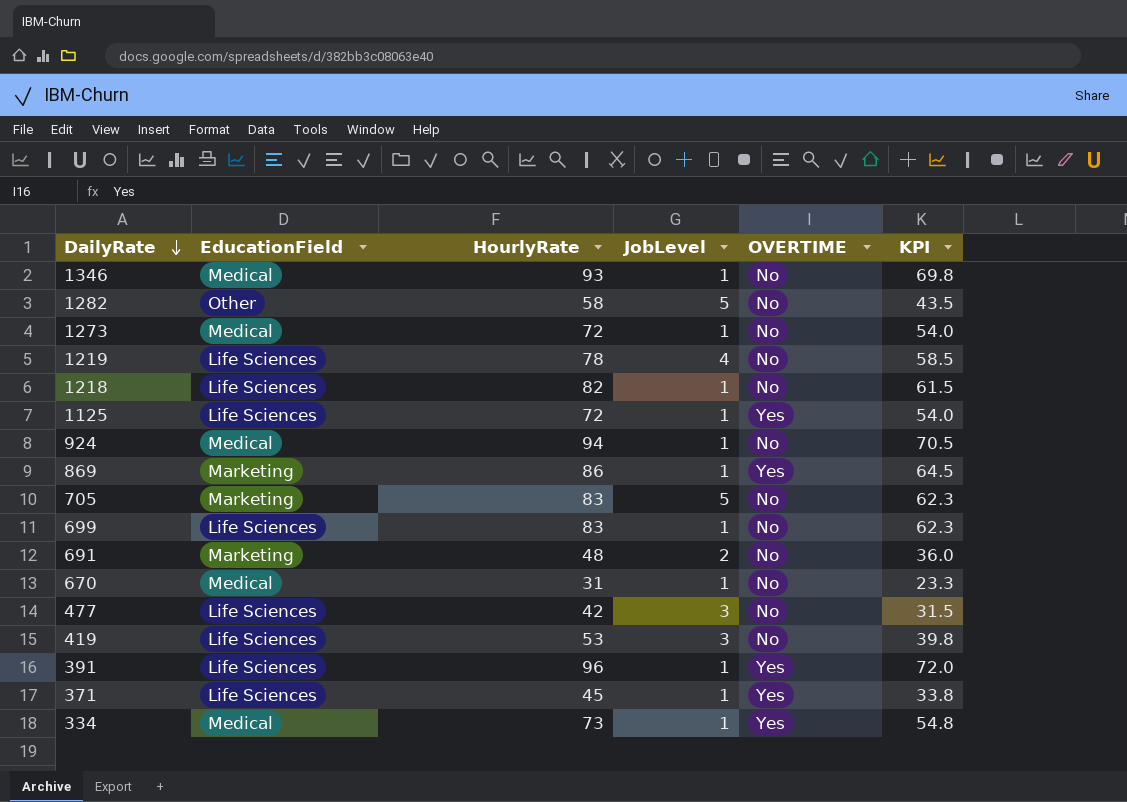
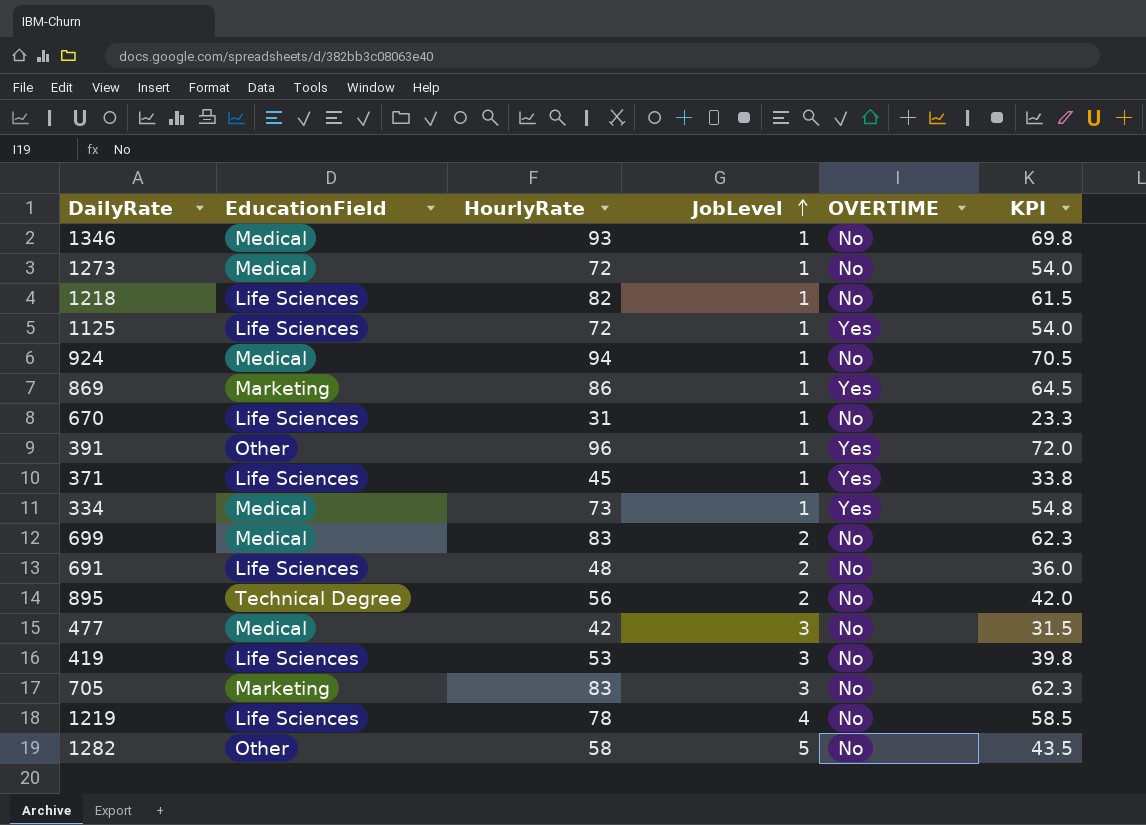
row order: DailyRate descending -> JobLevel ascending
670 | EducationField: Medical -> Life Sciences
391 | EducationField: Life Sciences -> Other
699 | EducationField: Life Sciences -> Medical
699 | JobLevel: 1 -> 2
691 | EducationField: Marketing -> Life Sciences
row 895: none -> Technical Degree | 56 | 2 | No | 42.0
477 | EducationField: Life Sciences -> Medical
705 | JobLevel: 5 -> 3

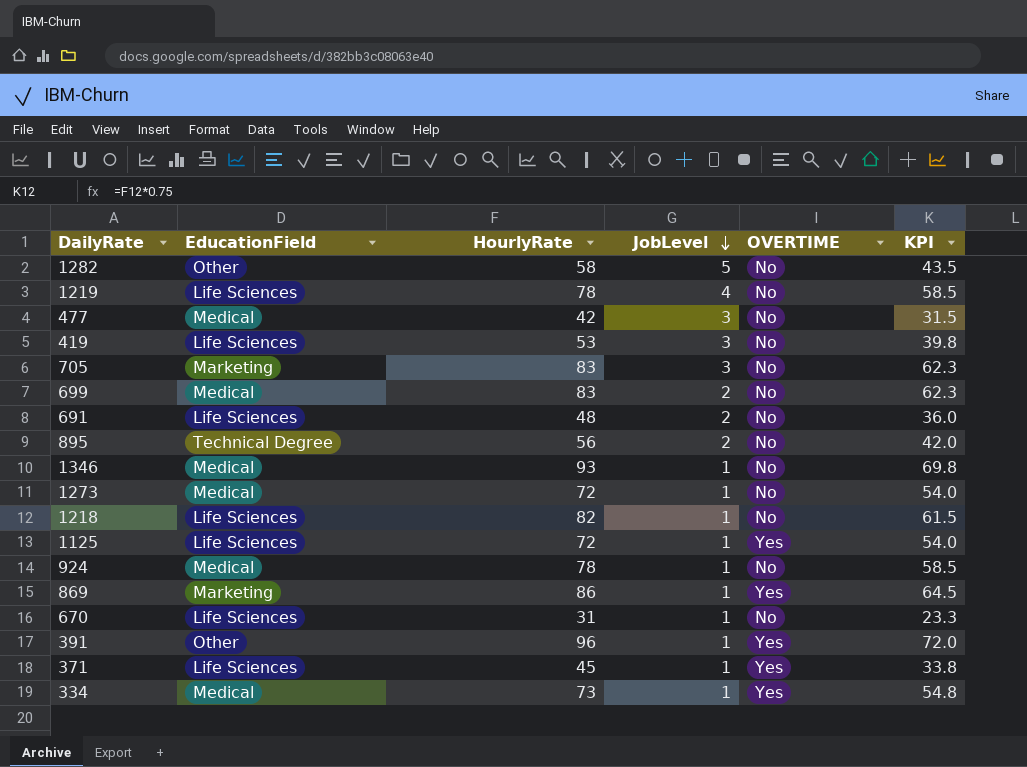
row order: JobLevel ascending -> JobLevel descending
924 | HourlyRate: 94 -> 78
924 | KPI: 70.5 -> 58.5

